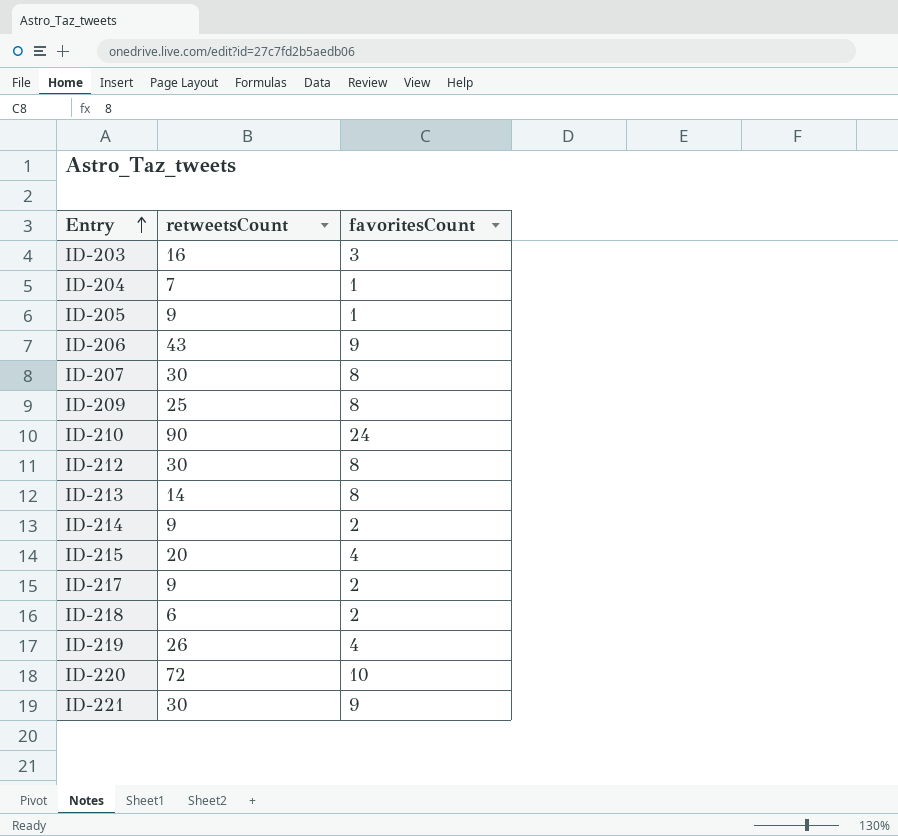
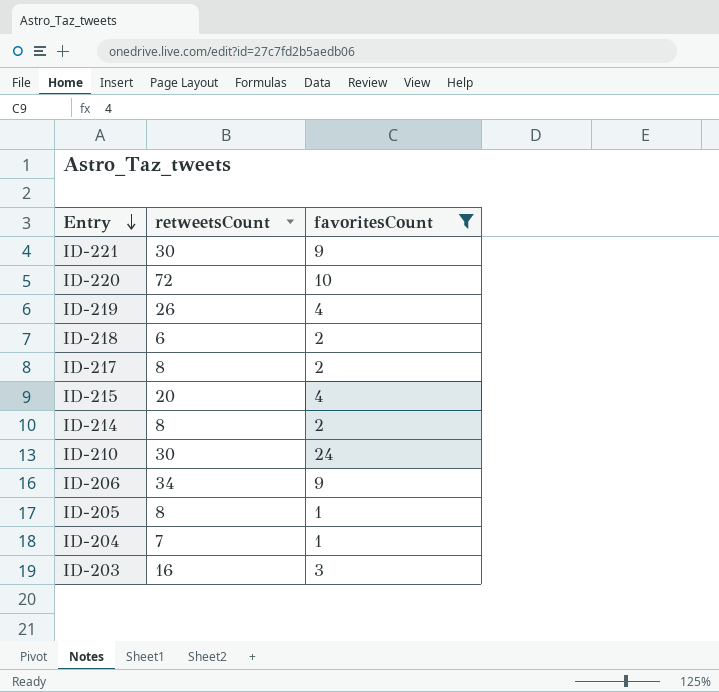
filter: none -> favoritesCount != 8
row order: Entry ascending -> Entry descending
ID-217 | retweetsCount: 9 -> 8
ID-214 | retweetsCount: 9 -> 8
ID-210 | retweetsCount: 90 -> 30
ID-206 | retweetsCount: 43 -> 34
ID-205 | retweetsCount: 9 -> 8

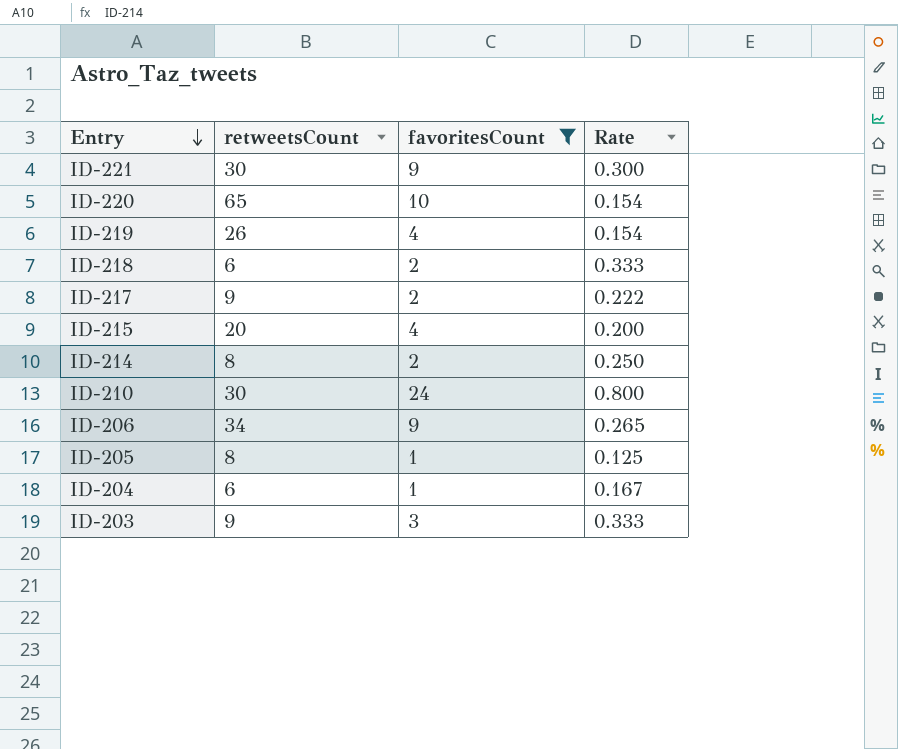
column Rate | formula: none -> [favoritesCount] / [retweetsCount]
ID-220 | retweetsCount: 72 -> 65
ID-217 | retweetsCount: 8 -> 9
ID-204 | retweetsCount: 7 -> 6
ID-203 | retweetsCount: 16 -> 9

